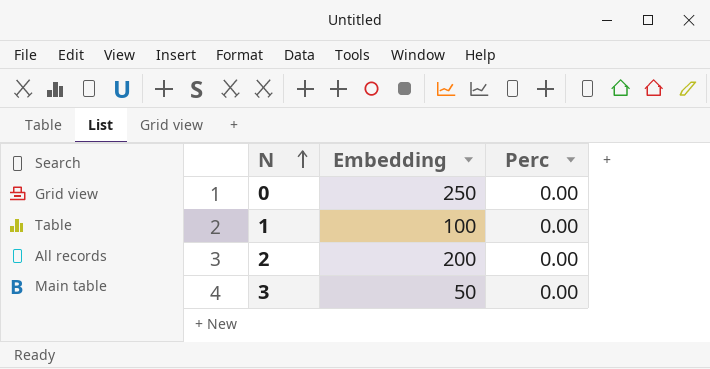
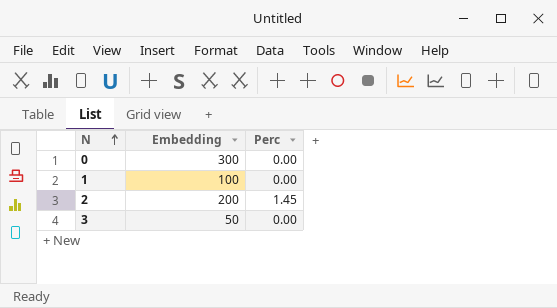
0 | Embedding: 250 -> 300
2 | Perc: 0.00 -> 1.45

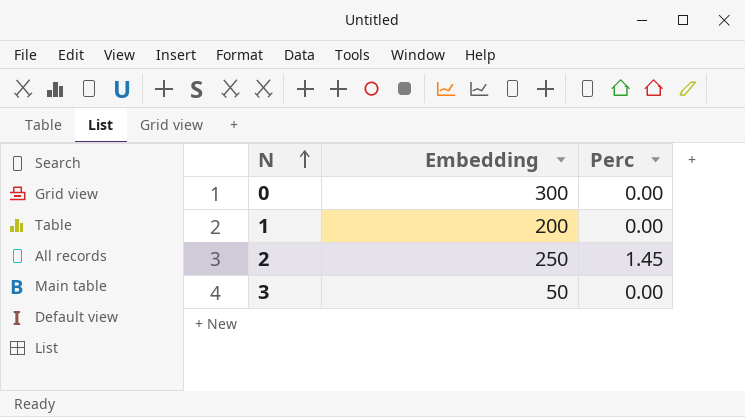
1 | Embedding: 100 -> 200
2 | Embedding: 200 -> 250

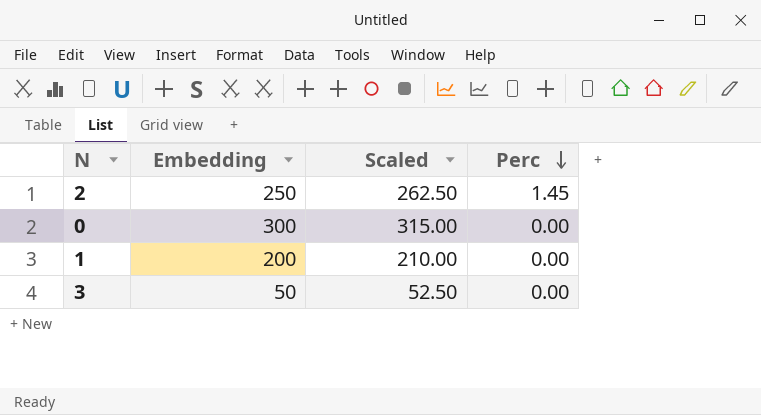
row order: N ascending -> Perc descending
column Scaled | formula: none -> [Embedding] * 1.05

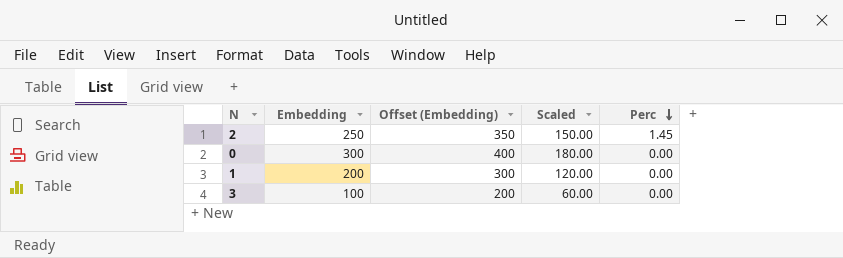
column Offset (Embedding) | formula: none -> [Embedding] + 100
column Scaled | formula: [Embedding] * 1.05 -> [Embedding] * 0.6
3 | Embedding: 50 -> 100

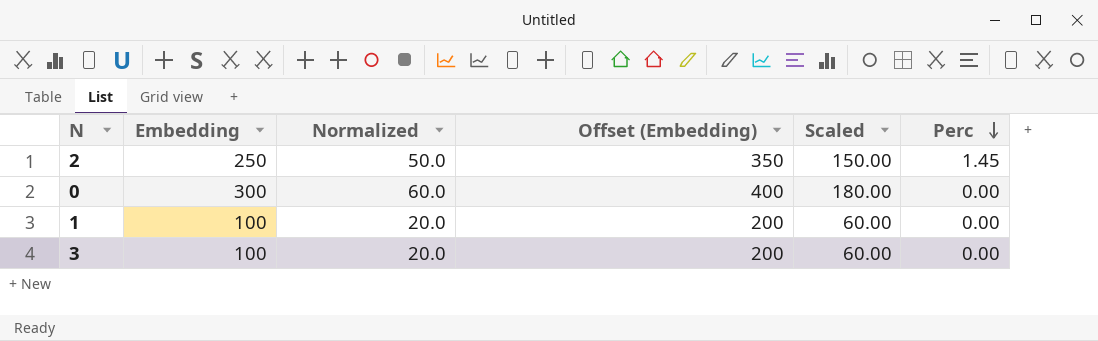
column Normalized | formula: none -> [Embedding] * 0.2
1 | Embedding: 200 -> 100
1 | Offset (Embedding): 300 -> 200
1 | Scaled: 120.00 -> 60.00

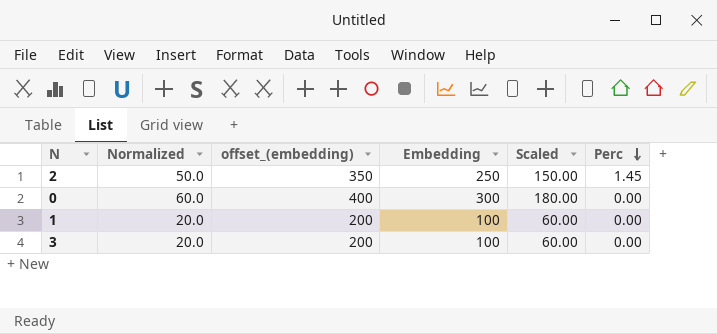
column name: Offset (Embedding) -> offset_(embedding)
column Embedding | position: 2 -> 4

